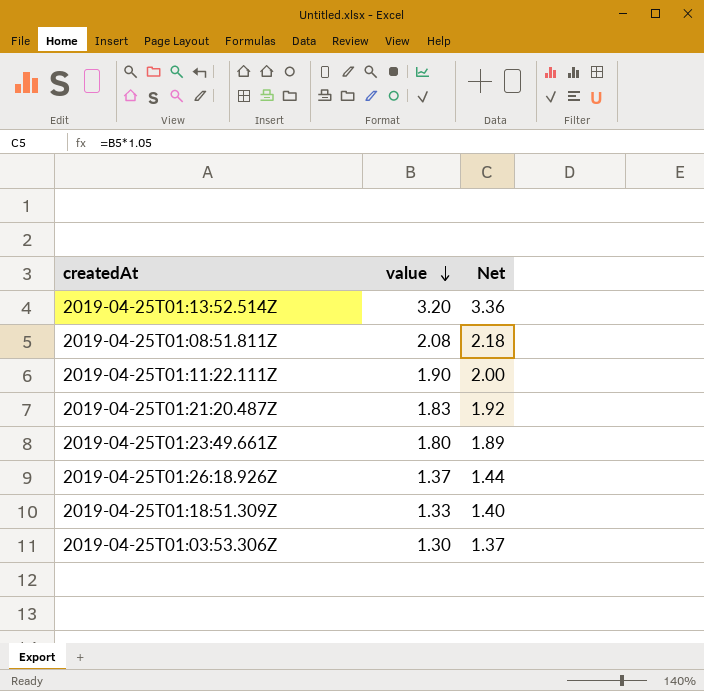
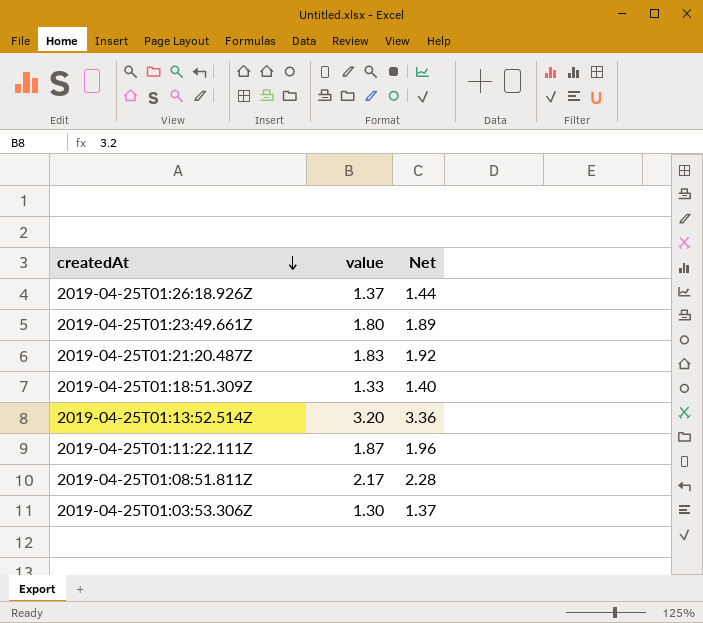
row order: value descending -> createdAt descending
2019-04-25T01:11:22.111Z | value: 1.90 -> 1.87
2019-04-25T01:11:22.111Z | Net: 2.00 -> 1.96
2019-04-25T01:08:51.811Z | value: 2.08 -> 2.17
2019-04-25T01:08:51.811Z | Net: 2.18 -> 2.28

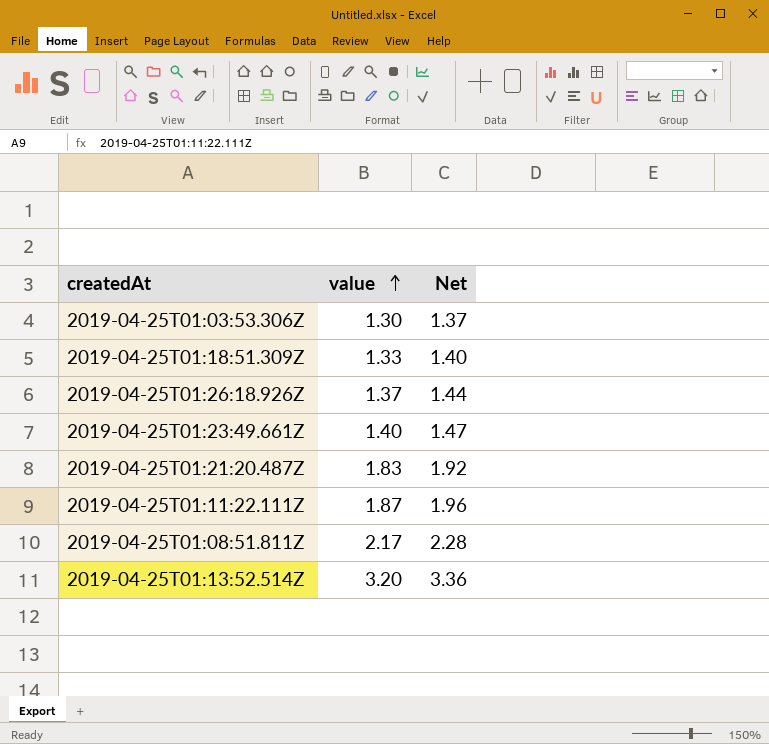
row order: createdAt descending -> value ascending
2019-04-25T01:23:49.661Z | value: 1.80 -> 1.40
2019-04-25T01:23:49.661Z | Net: 1.89 -> 1.47

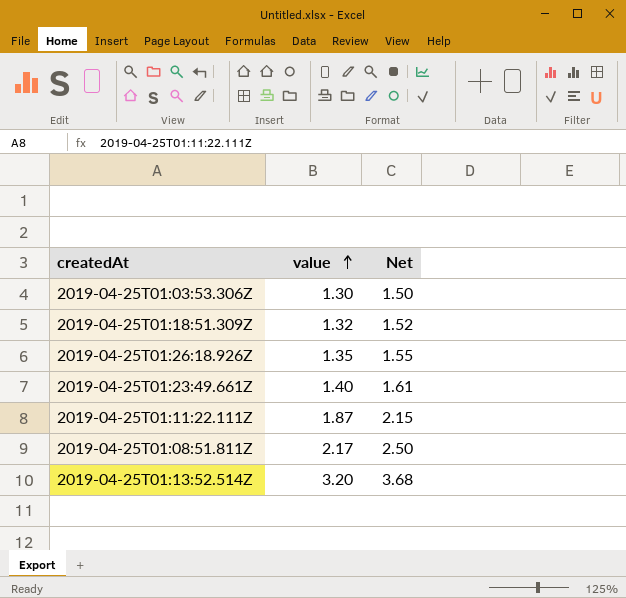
column Net | formula: [value] * 1.05 -> [value] * 1.15
row 2019-04-25T01:21:20.487Z: 1.83 | 1.92 -> none
2019-04-25T01:18:51.309Z | value: 1.33 -> 1.32
2019-04-25T01:26:18.926Z | value: 1.37 -> 1.35

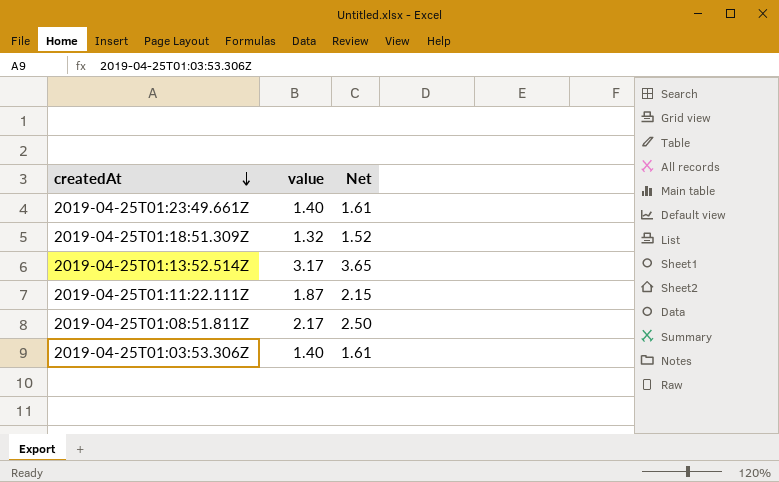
row order: value ascending -> createdAt descending
row 2019-04-25T01:26:18.926Z: 1.35 | 1.55 -> none
2019-04-25T01:13:52.514Z | value: 3.20 -> 3.17
2019-04-25T01:13:52.514Z | Net: 3.68 -> 3.65
2019-04-25T01:03:53.306Z | value: 1.30 -> 1.40
2019-04-25T01:03:53.306Z | Net: 1.50 -> 1.61

